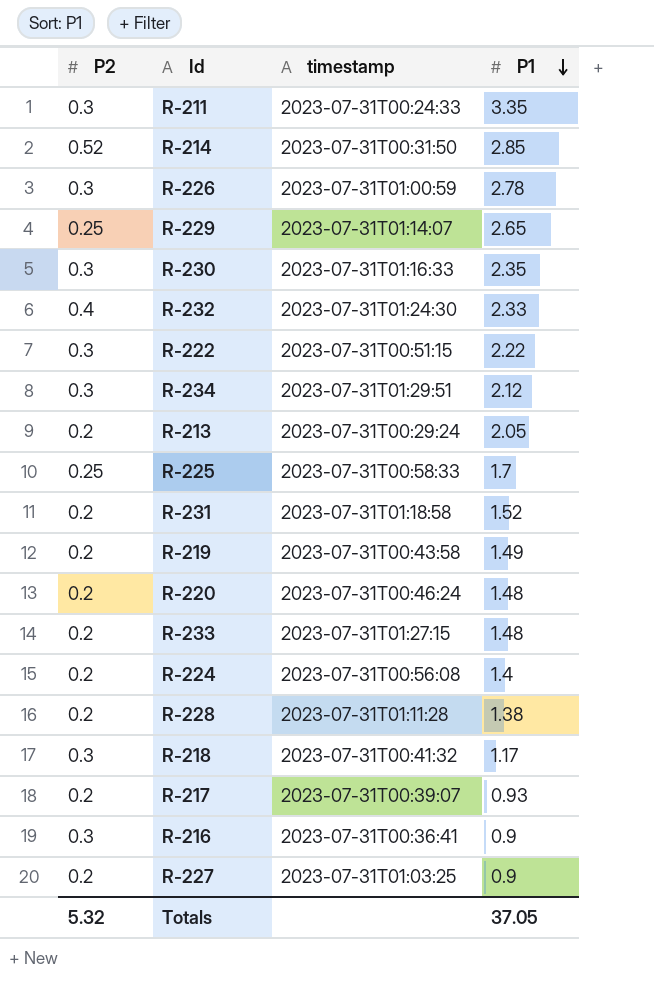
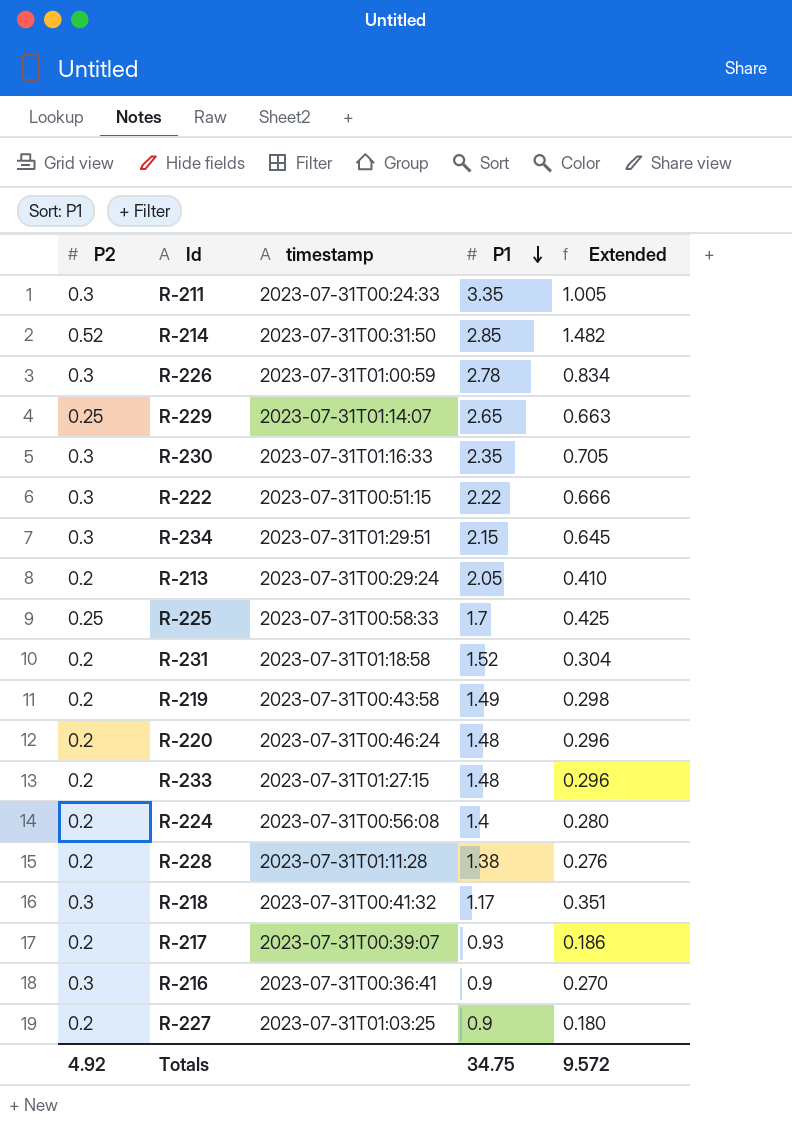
column Extended | formula: none -> [P2] * [P1]
row R-232: 0.4 | 2023-07-31T01:24:30 | 2.33 -> none
R-234 | P1: 2.12 -> 2.15
Totals | P2: 5.32 -> 4.92
Totals | P1: 37.05 -> 34.75

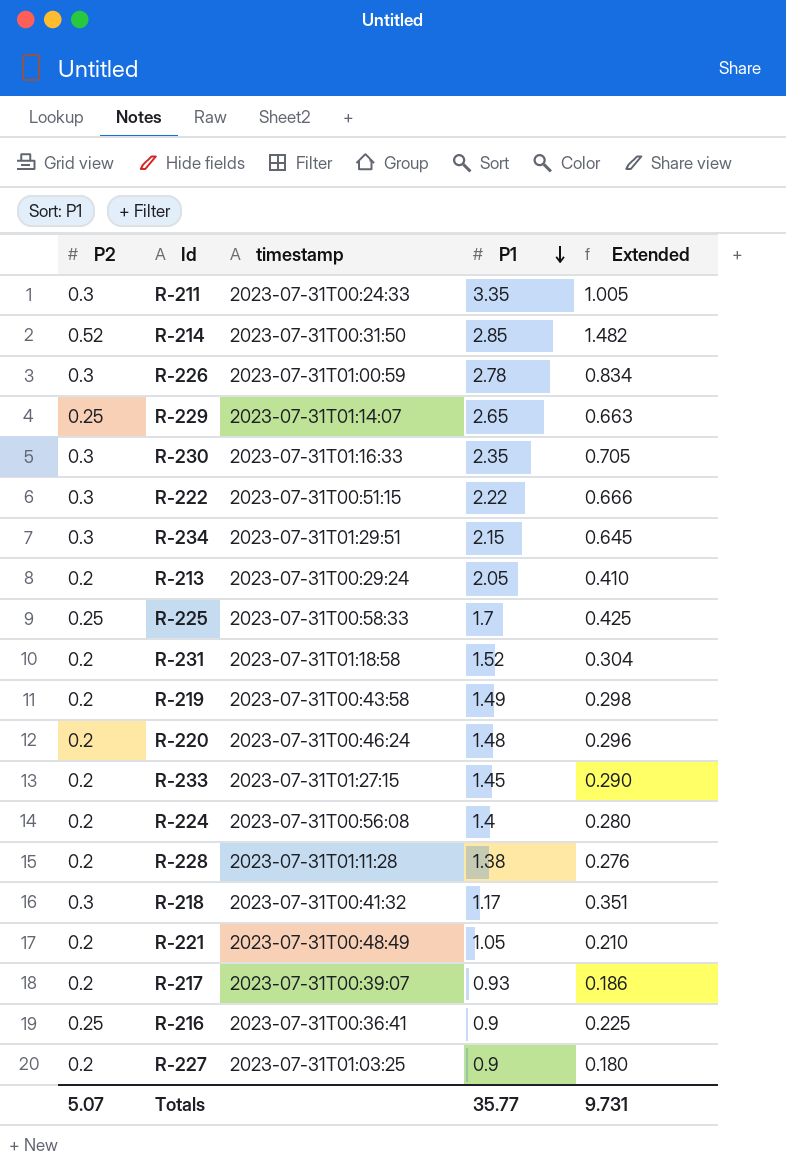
R-233 | P1: 1.48 -> 1.45
R-233 | Extended: 0.296 -> 0.290
row R-221: none -> 0.2 | 2023-07-31T00:48:49 | 1.05 | 0.210
R-216 | P2: 0.3 -> 0.25
R-216 | Extended: 0.270 -> 0.225
Totals | P2: 4.92 -> 5.07
Totals | P1: 34.75 -> 35.77
Totals | Extended: 9.572 -> 9.731

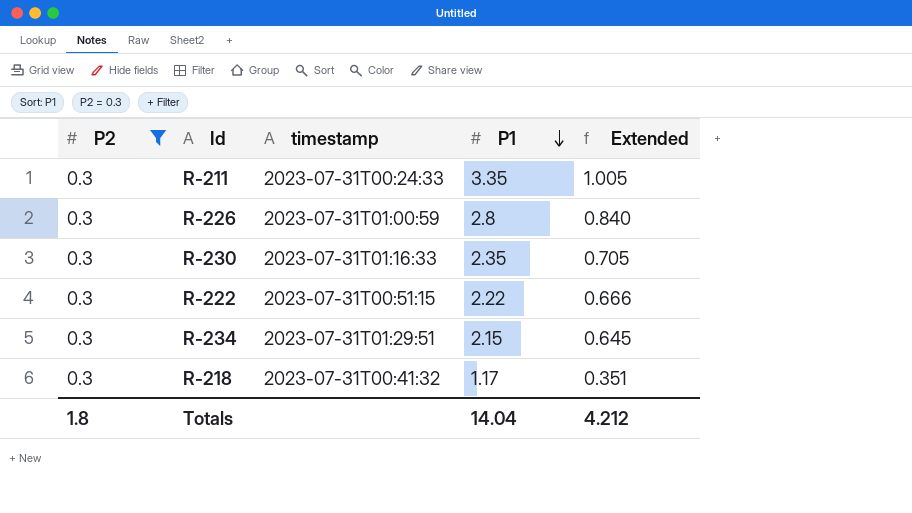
filter: none -> P2 = 0.3
R-226 | P1: 2.78 -> 2.8
R-226 | Extended: 0.834 -> 0.840
Totals | P2: 5.07 -> 1.8
Totals | P1: 35.77 -> 14.04
Totals | Extended: 9.731 -> 4.212

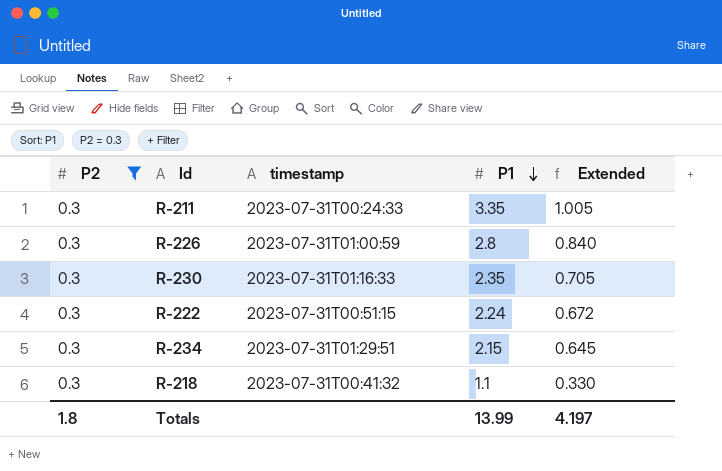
R-222 | P1: 2.22 -> 2.24
R-222 | Extended: 0.666 -> 0.672
R-218 | P1: 1.17 -> 1.1
R-218 | Extended: 0.351 -> 0.330
Totals | P1: 14.04 -> 13.99
Totals | Extended: 4.212 -> 4.197

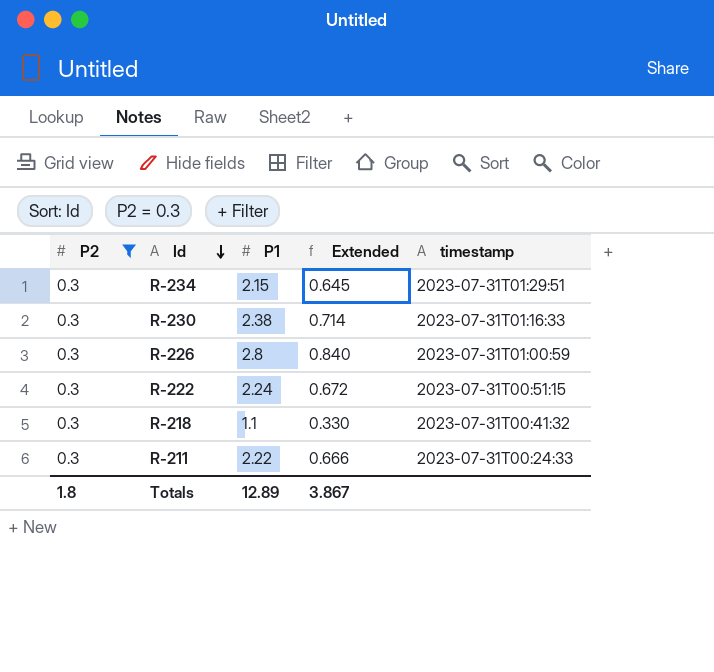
row order: P1 descending -> Id descending
column timestamp | position: 3 -> 5
R-230 | P1: 2.35 -> 2.38
R-230 | Extended: 0.705 -> 0.714
R-211 | P1: 3.35 -> 2.22
R-211 | Extended: 1.005 -> 0.666
Totals | P1: 13.99 -> 12.89
Totals | Extended: 4.197 -> 3.867

